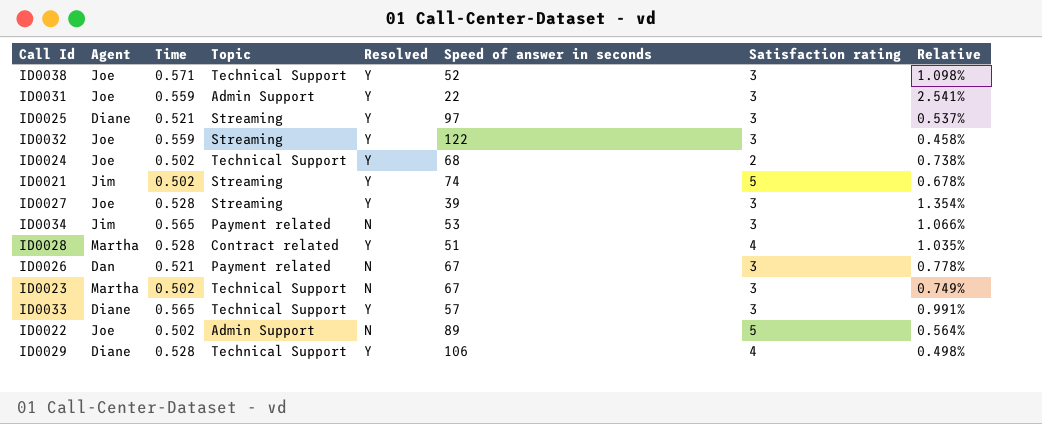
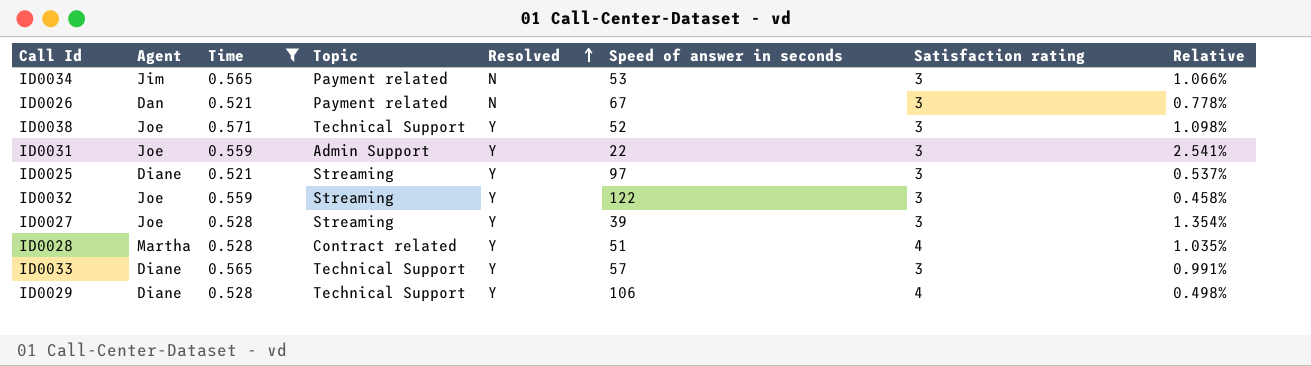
filter: none -> Time != 0.502
row order: none -> Resolved ascending

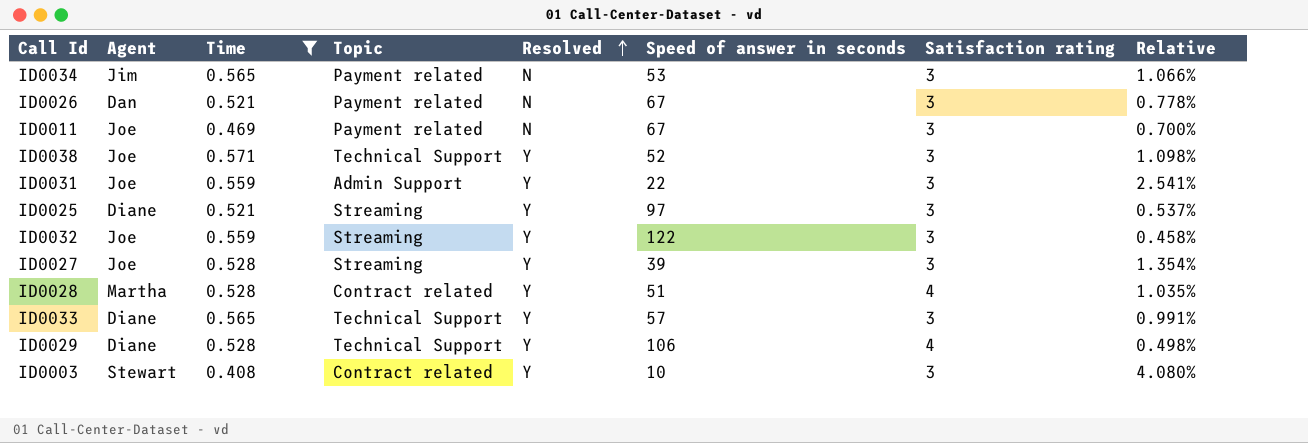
row ID0011: none -> Joe | 0.469 | Payment related | N | 67 | 3 | 0.700%
row ID0003: none -> Stewart | 0.408 | Contract related | Y | 10 | 3 | 4.080%

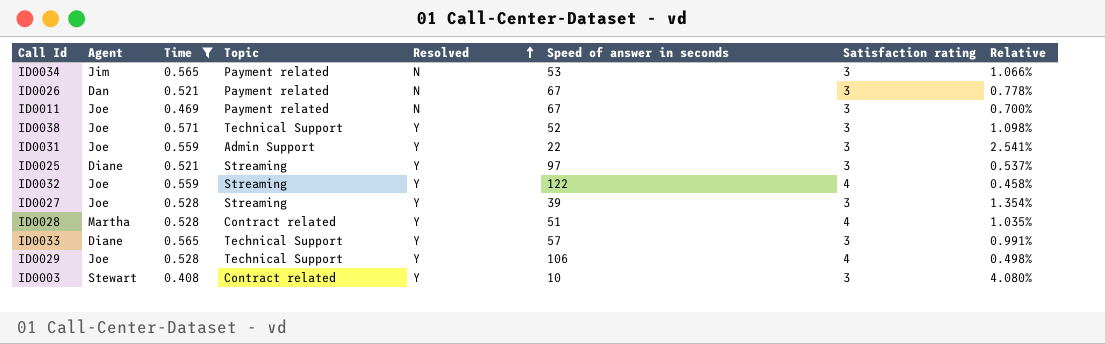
ID0032 | Satisfaction rating: 3 -> 4
ID0029 | Agent: Diane -> Joe

